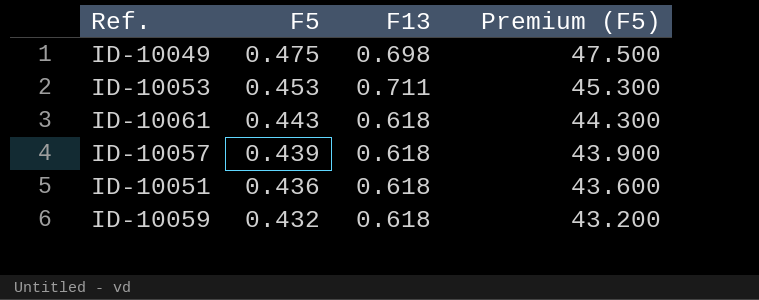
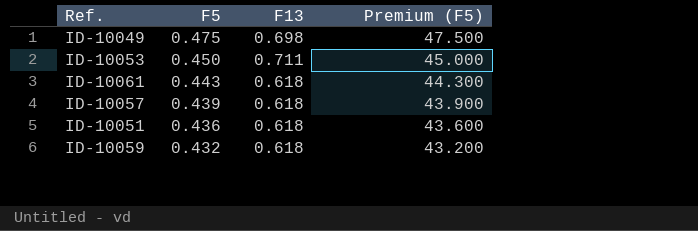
ID-10053 | F5: 0.453 -> 0.450
ID-10053 | Premium (F5): 45.300 -> 45.000

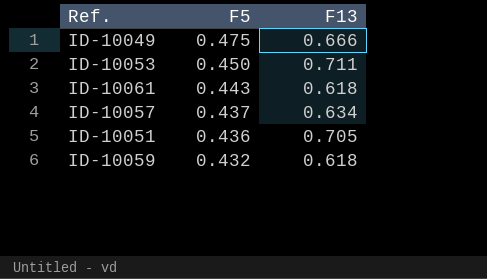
column Premium (F5) | formula: [F5] * 100 -> none
ID-10049 | F13: 0.698 -> 0.666
ID-10057 | F5: 0.439 -> 0.437
ID-10057 | F13: 0.618 -> 0.634
ID-10051 | F13: 0.618 -> 0.705

